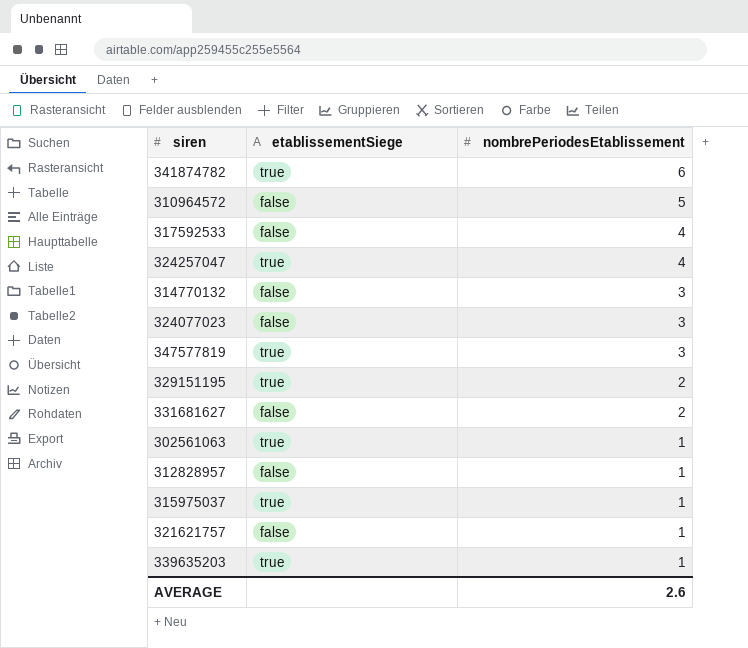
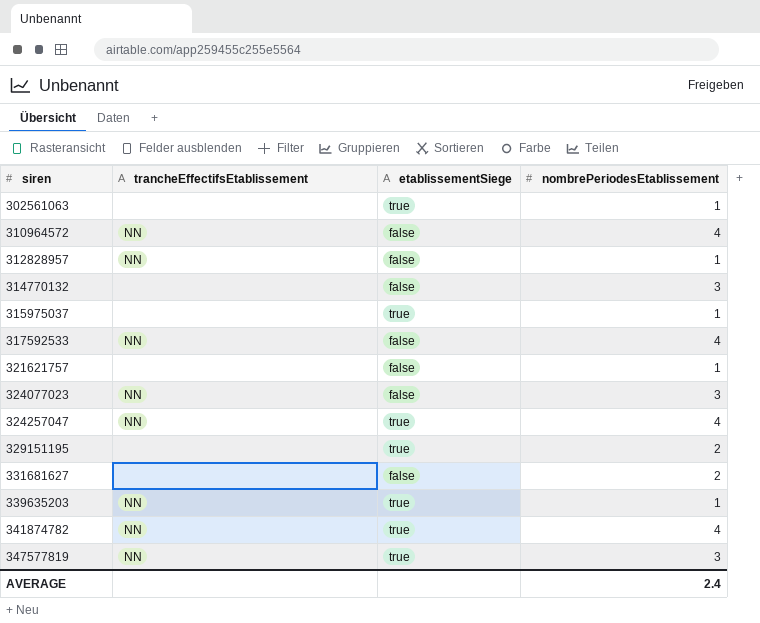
row order: nombrePeriodesEtablissement descending -> siren ascending
column trancheEffectifsEtablissement | position: none -> 2
310964572 | nombrePeriodesEtablissement: 5 -> 4
341874782 | nombrePeriodesEtablissement: 6 -> 4
AVERAGE | nombrePeriodesEtablissement: 2.6 -> 2.4

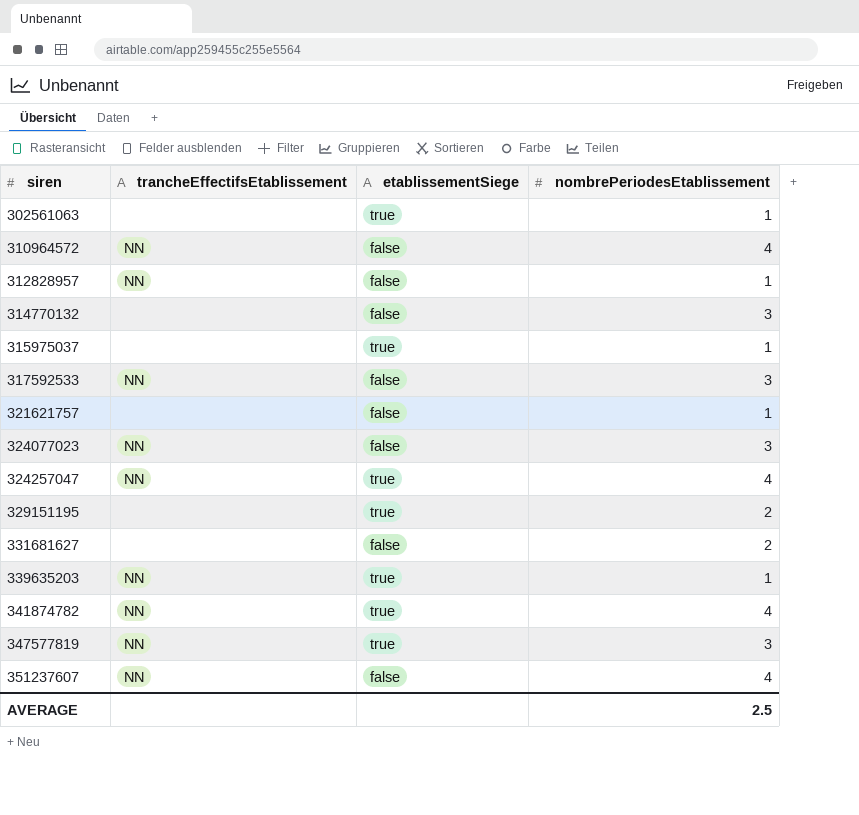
317592533 | nombrePeriodesEtablissement: 4 -> 3
row 351237607: none -> NN | false | 4
AVERAGE | nombrePeriodesEtablissement: 2.4 -> 2.5

